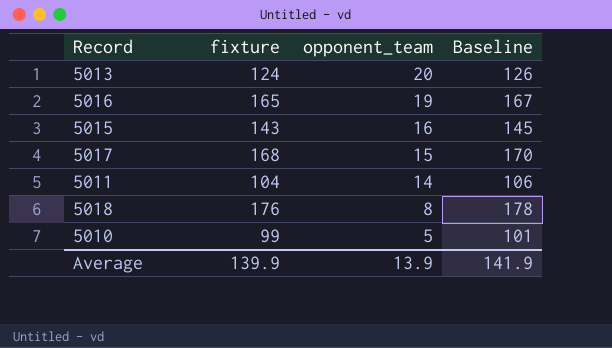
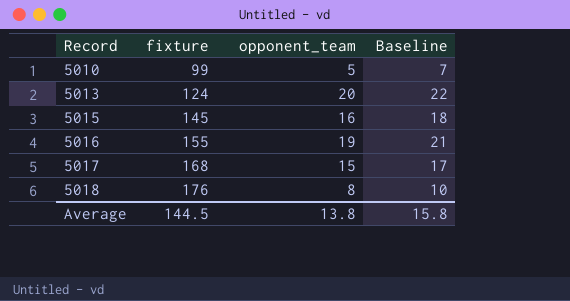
row order: opponent_team descending -> Record ascending
column Baseline | formula: [fixture] + 2 -> [opponent_team] + 2
row 5011: 104 | 14 | 106 -> none
5015 | fixture: 143 -> 145
5016 | fixture: 165 -> 155
Average | fixture: 139.9 -> 144.5
Average | opponent_team: 13.9 -> 13.8
Average | Baseline: 141.9 -> 15.8

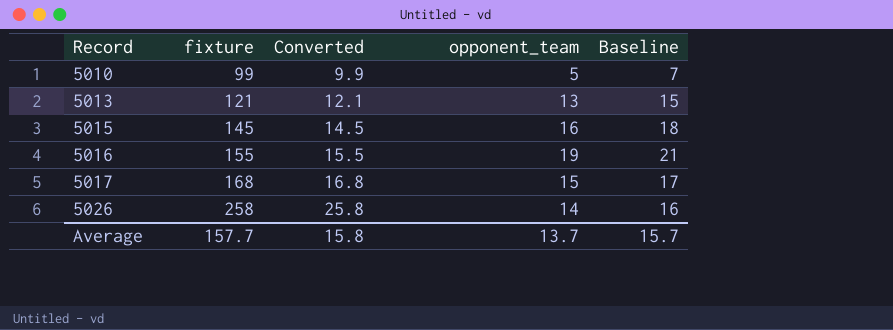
column Converted | formula: none -> [fixture] * 0.1
row 5018: 176 | 8 | 10 -> none
5013 | fixture: 124 -> 121
5013 | opponent_team: 20 -> 13
5013 | Baseline: 22 -> 15
row 5026: none -> 258 | 25.8 | 14 | 16
Average | fixture: 144.5 -> 157.7
Average | opponent_team: 13.8 -> 13.7
Average | Baseline: 15.8 -> 15.7

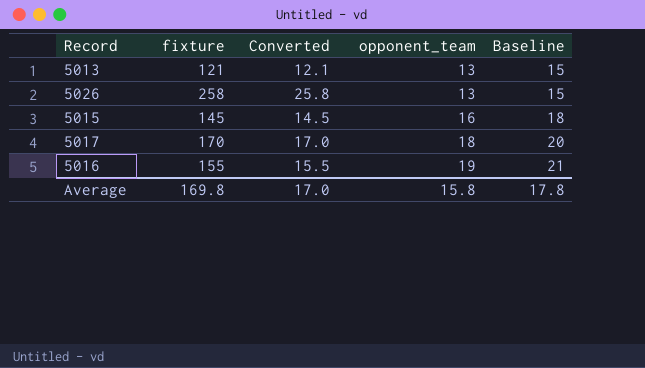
row order: Record ascending -> opponent_team ascending
row 5010: 99 | 9.9 | 5 | 7 -> none
5026 | opponent_team: 14 -> 13
5026 | Baseline: 16 -> 15
5017 | fixture: 168 -> 170
5017 | Converted: 16.8 -> 17.0
5017 | opponent_team: 15 -> 18
5017 | Baseline: 17 -> 20
Average | fixture: 157.7 -> 169.8
Average | Converted: 15.8 -> 17.0
Average | opponent_team: 13.7 -> 15.8
Average | Baseline: 15.7 -> 17.8

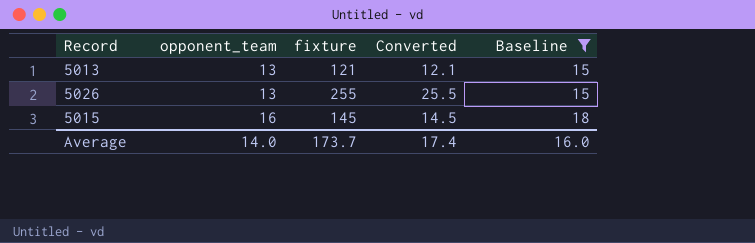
filter: none -> Baseline <= 18
column opponent_team | position: 4 -> 2
5026 | fixture: 258 -> 255
5026 | Converted: 25.8 -> 25.5
Average | opponent_team: 15.8 -> 14.0
Average | fixture: 169.8 -> 173.7
Average | Converted: 17.0 -> 17.4
Average | Baseline: 17.8 -> 16.0

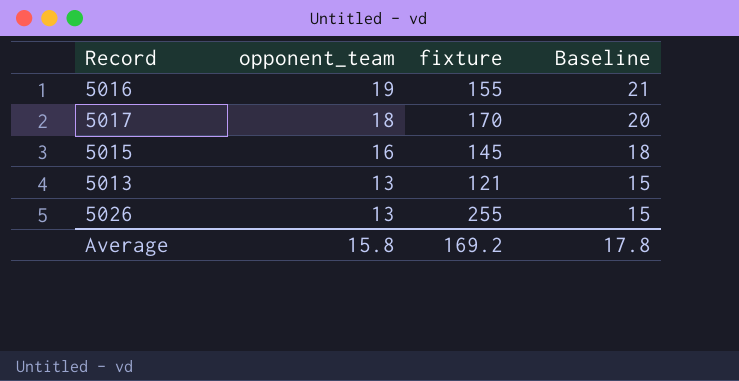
filter: Baseline <= 18 -> none
row order: opponent_team ascending -> opponent_team descending
column Converted | formula: [fixture] * 0.1 -> none
Average | opponent_team: 14.0 -> 15.8
Average | fixture: 173.7 -> 169.2
Average | Baseline: 16.0 -> 17.8

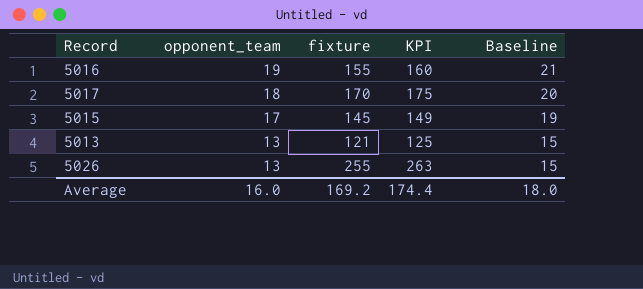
column KPI | formula: none -> [fixture] * 1.03
5015 | opponent_team: 16 -> 17
5015 | Baseline: 18 -> 19
Average | opponent_team: 15.8 -> 16.0
Average | Baseline: 17.8 -> 18.0

